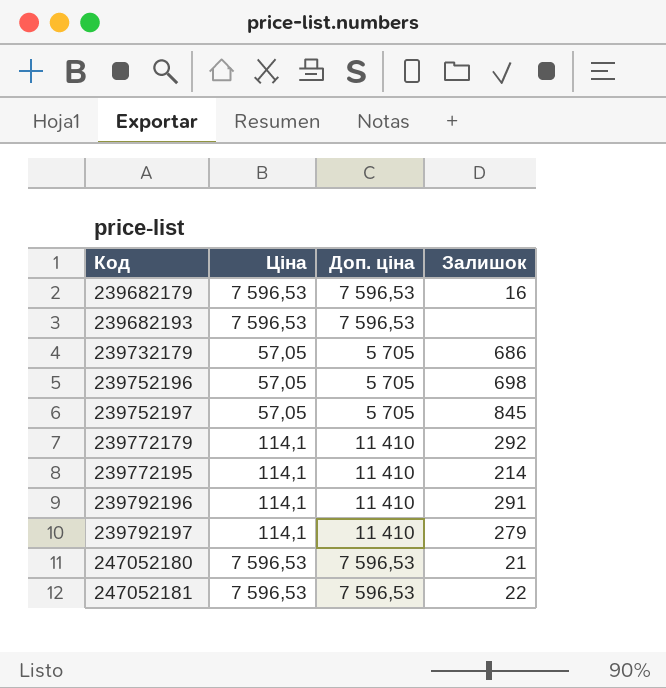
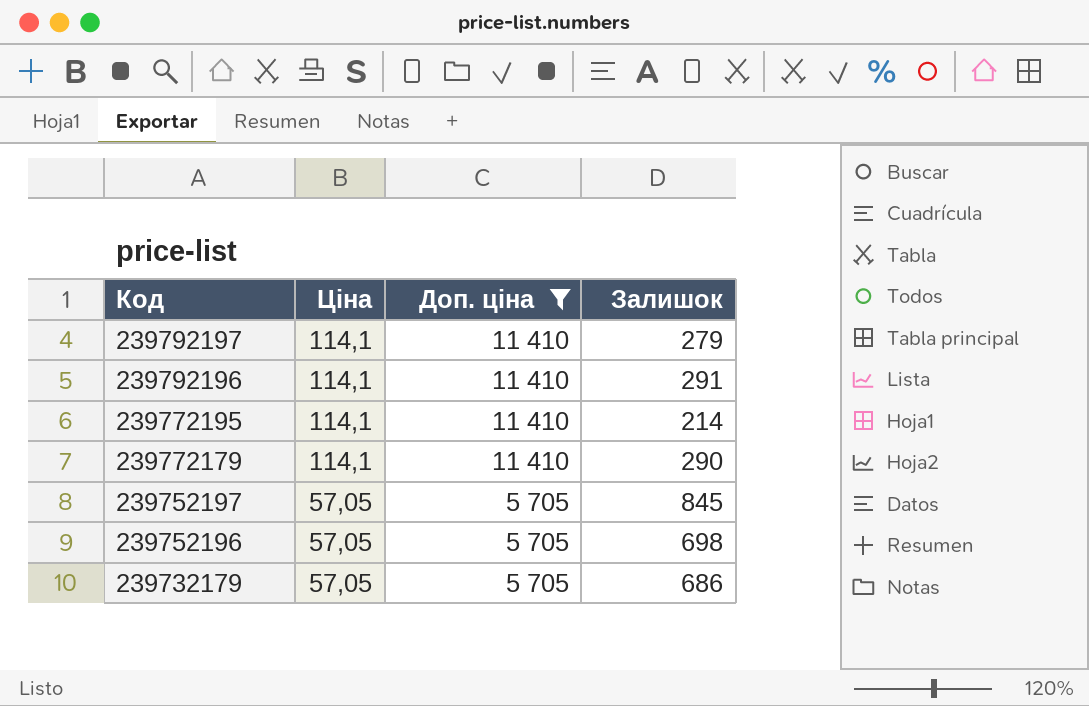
filter: none -> Доп. ціна != 7 596,53
row order: Код ascending -> Код descending
239772179 | Залишок: 292 -> 290

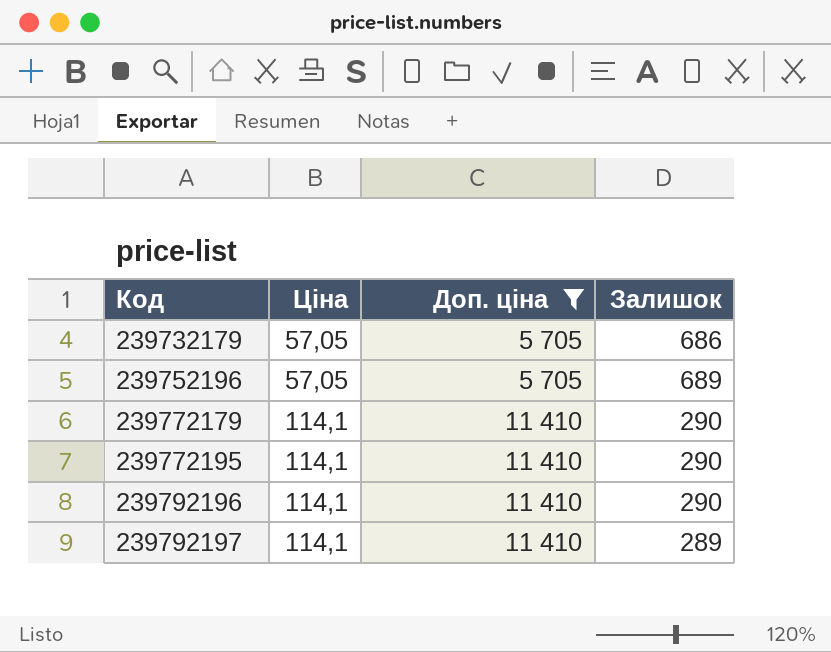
row order: Код descending -> Код ascending
row 239752197: 57,05 | 5 705 | 845 -> none
239752196 | Залишок: 698 -> 689
239772195 | Залишок: 214 -> 290
239792196 | Залишок: 291 -> 290
239792197 | Залишок: 279 -> 289

